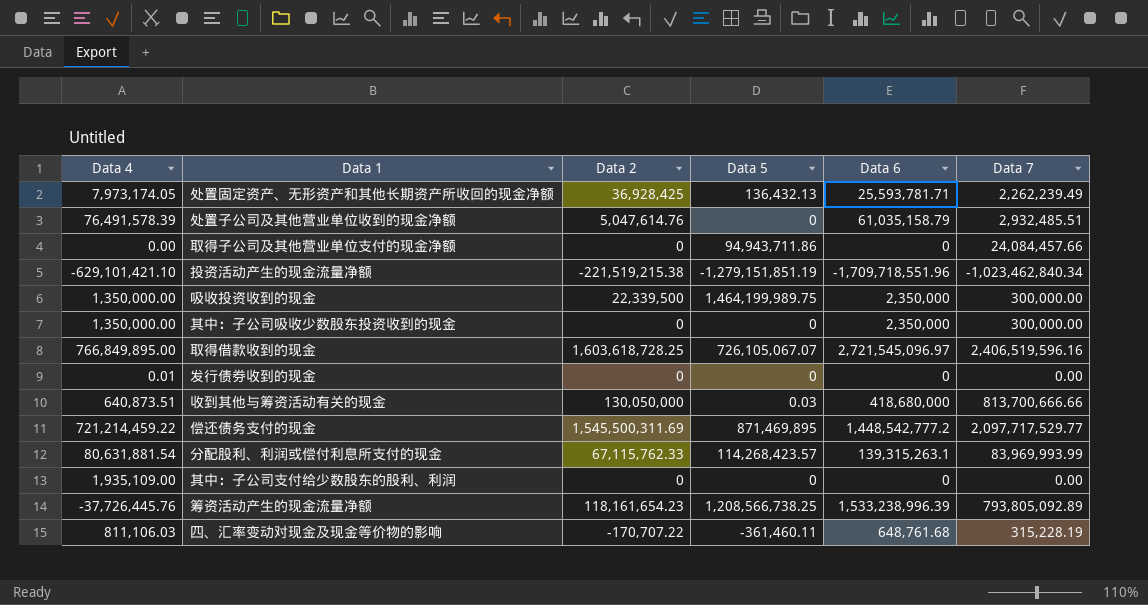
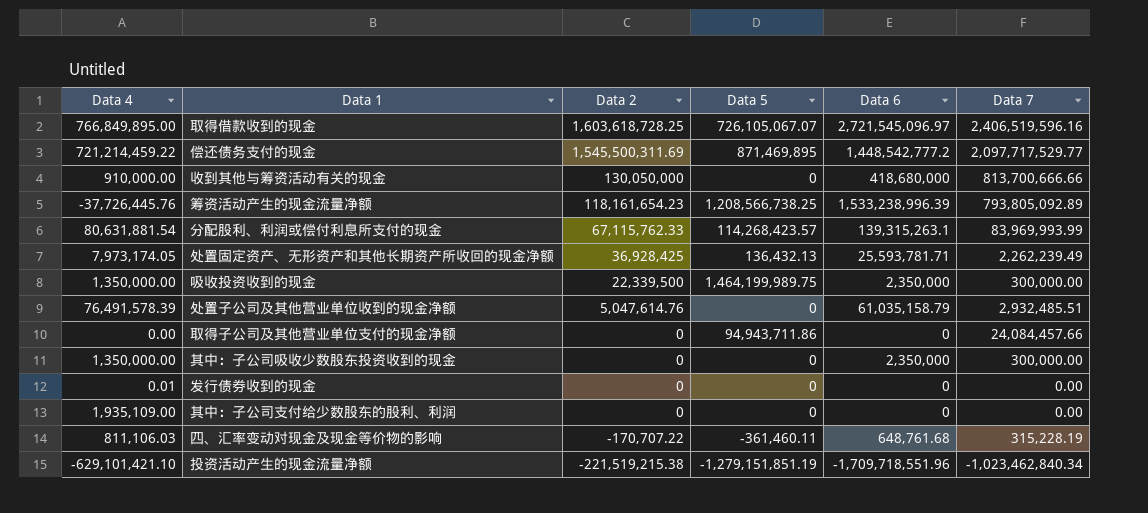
row order: none -> Data 2 descending
收到其他与筹资活动有关的现金 | Data 4: 640,873.51 -> 910,000.00
收到其他与筹资活动有关的现金 | Data 5: 0.03 -> 0

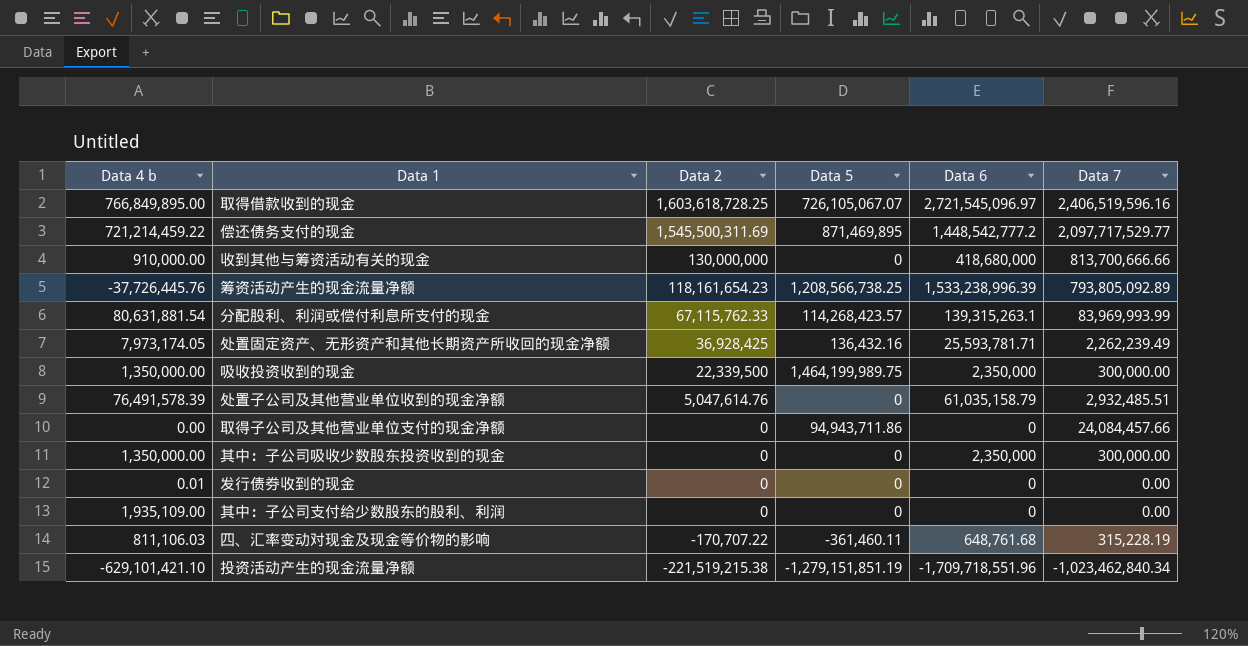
column name: Data 4 -> Data 4 b
收到其他与筹资活动有关的现金 | Data 2: 130,050,000 -> 130,000,000
处置固定资产、无形资产和其他长期资产所收回的现金净额 | Data 5: 136,432.13 -> 136,432.16

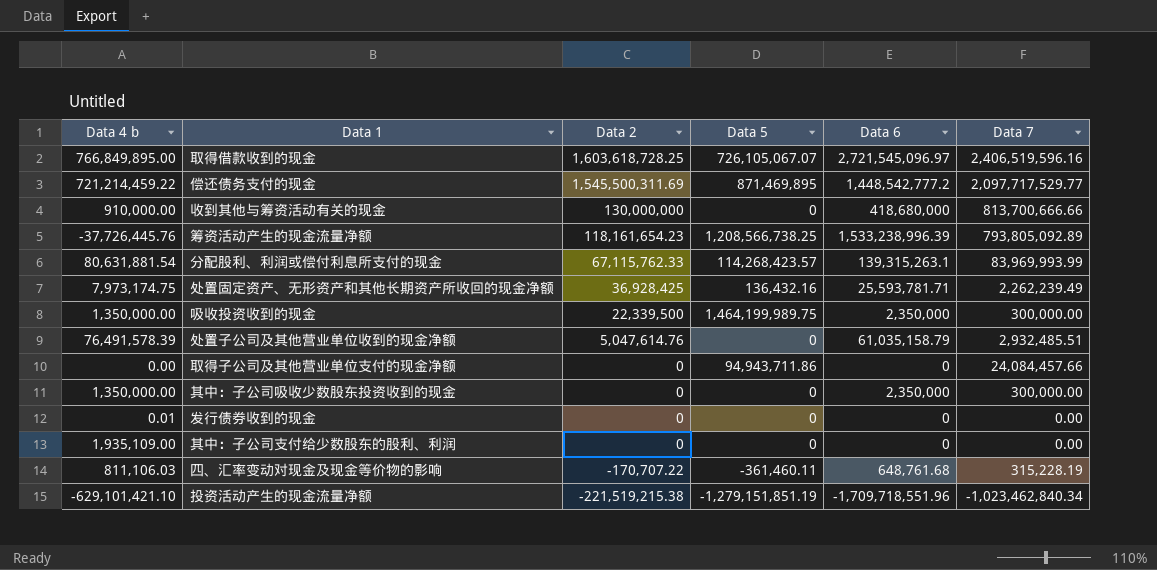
处置固定资产、无形资产和其他长期资产所收回的现金净额 | Data 4 b: 7,973,174.05 -> 7,973,174.75

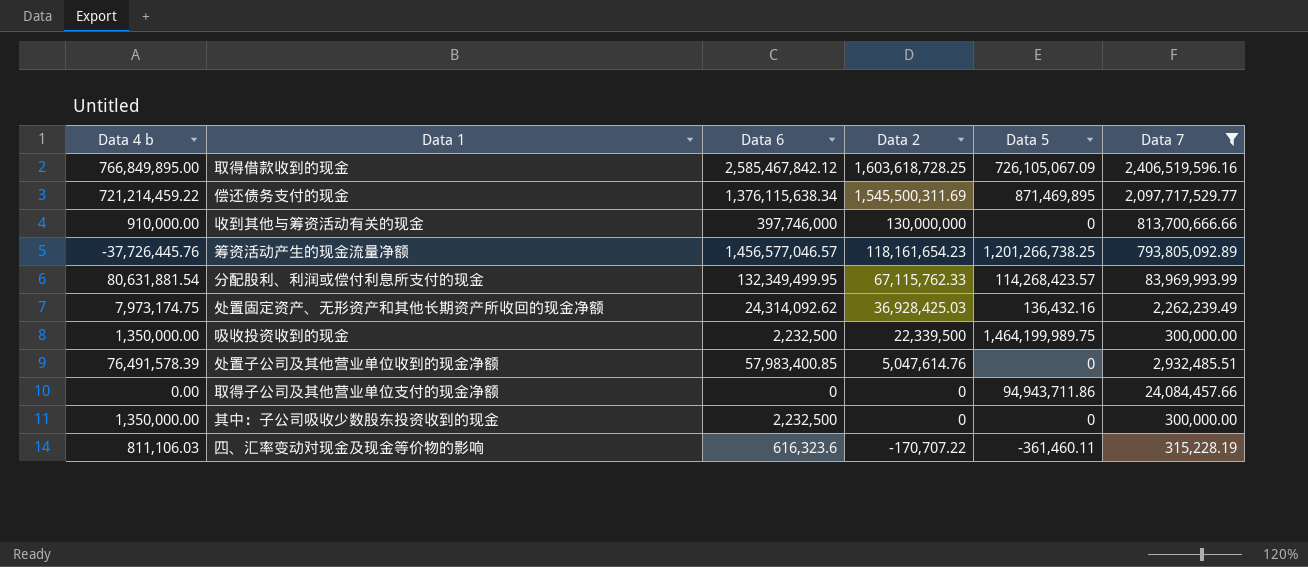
filter: none -> Data 7 >= 300,000.00
column Data 6 | position: 5 -> 3
取得借款收到的现金 | Data 6: 2,721,545,096.97 -> 2,585,467,842.12
取得借款收到的现金 | Data 5: 726,105,067.07 -> 726,105,067.09
偿还债务支付的现金 | Data 6: 1,448,542,777.2 -> 1,376,115,638.34
收到其他与筹资活动有关的现金 | Data 6: 418,680,000 -> 397,746,000
筹资活动产生的现金流量净额 | Data 6: 1,533,238,996.39 -> 1,456,577,046.57
筹资活动产生的现金流量净额 | Data 5: 1,208,566,738.25 -> 1,201,266,738.25
分配股利、利润或偿付利息所支付的现金 | Data 6: 139,315,263.1 -> 132,349,499.95
处置固定资产、无形资产和其他长期资产所收回的现金净额 | Data 6: 25,593,781.71 -> 24,314,092.62
处置固定资产、无形资产和其他长期资产所收回的现金净额 | Data 2: 36,928,425 -> 36,928,425.03
吸收投资收到的现金 | Data 6: 2,350,000 -> 2,232,500
处置子公司及其他营业单位收到的现金净额 | Data 6: 61,035,158.79 -> 57,983,400.85
其中：子公司吸收少数股东投资收到的现金 | Data 6: 2,350,000 -> 2,232,500
四、汇率变动对现金及现金等价物的影响 | Data 6: 648,761.68 -> 616,323.6

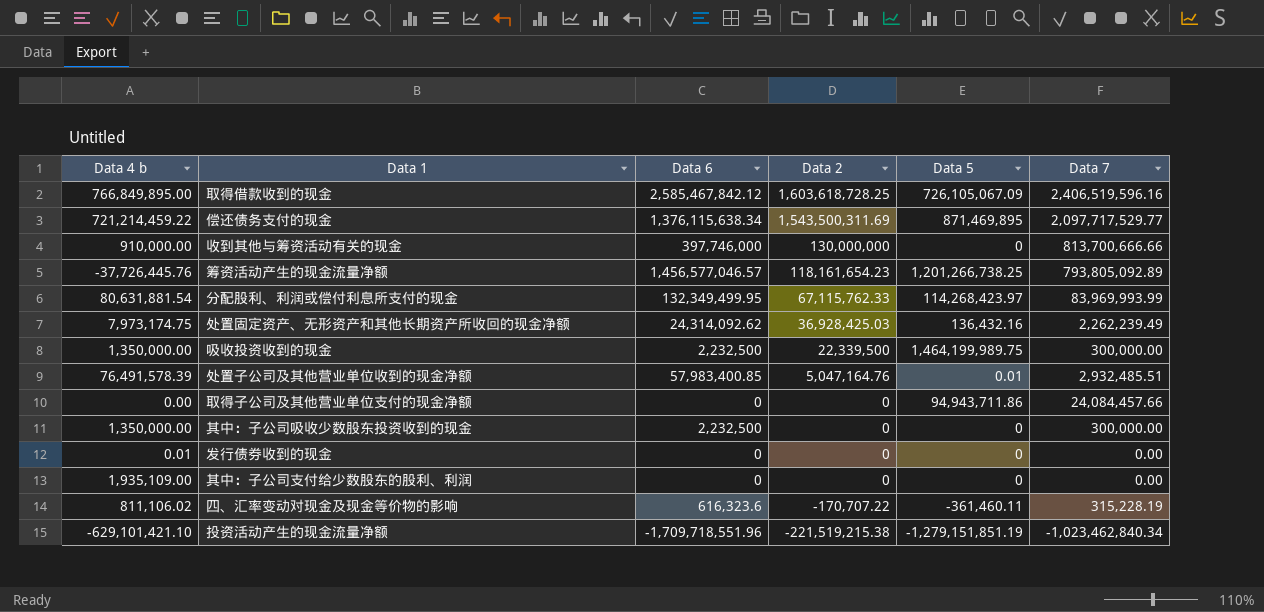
filter: Data 7 >= 300,000.00 -> none
偿还债务支付的现金 | Data 2: 1,545,500,311.69 -> 1,543,500,311.69
分配股利、利润或偿付利息所支付的现金 | Data 5: 114,268,423.57 -> 114,268,423.97
处置子公司及其他营业单位收到的现金净额 | Data 2: 5,047,614.76 -> 5,047,164.76
处置子公司及其他营业单位收到的现金净额 | Data 5: 0 -> 0.01
四、汇率变动对现金及现金等价物的影响 | Data 4 b: 811,106.03 -> 811,106.02

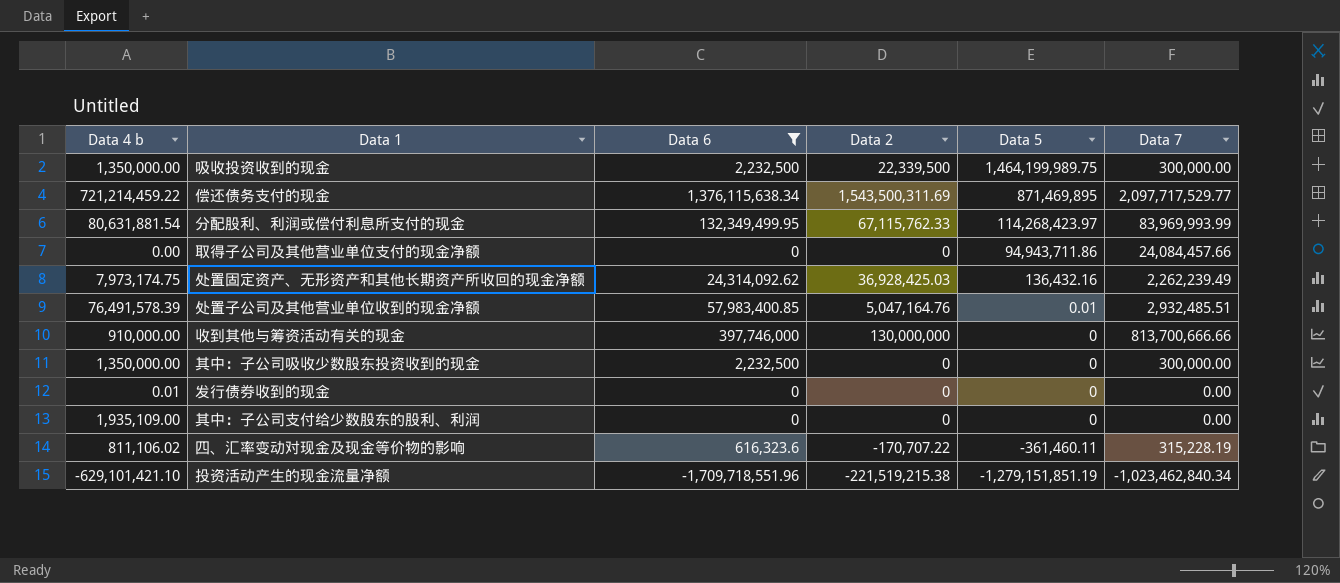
filter: none -> Data 6 <= 1,376,115,638.34
row order: Data 2 descending -> Data 5 descending

